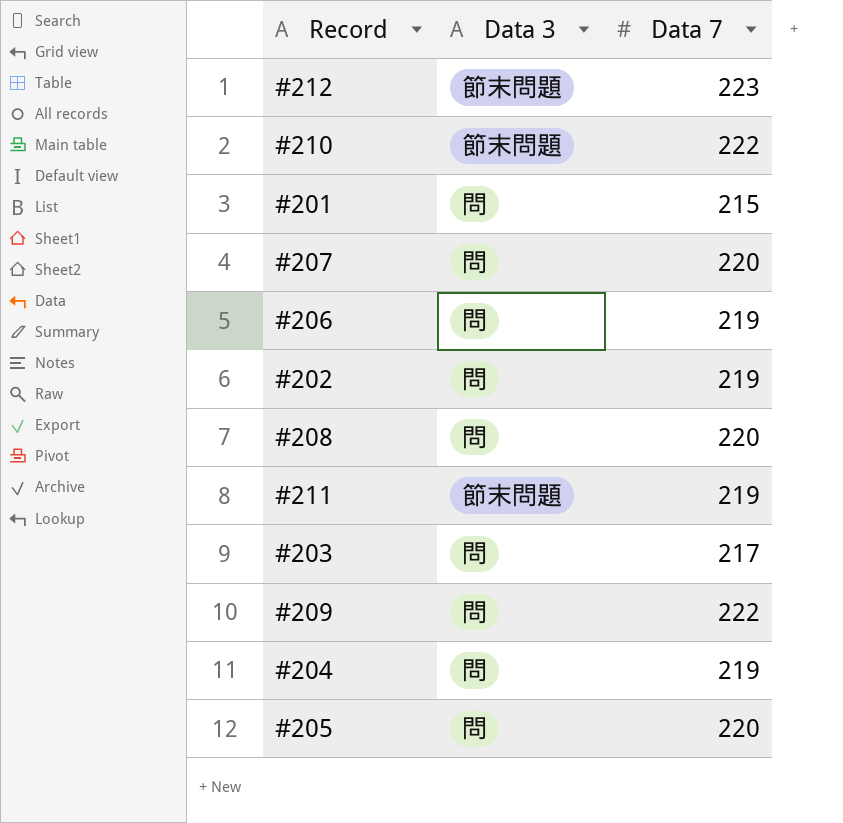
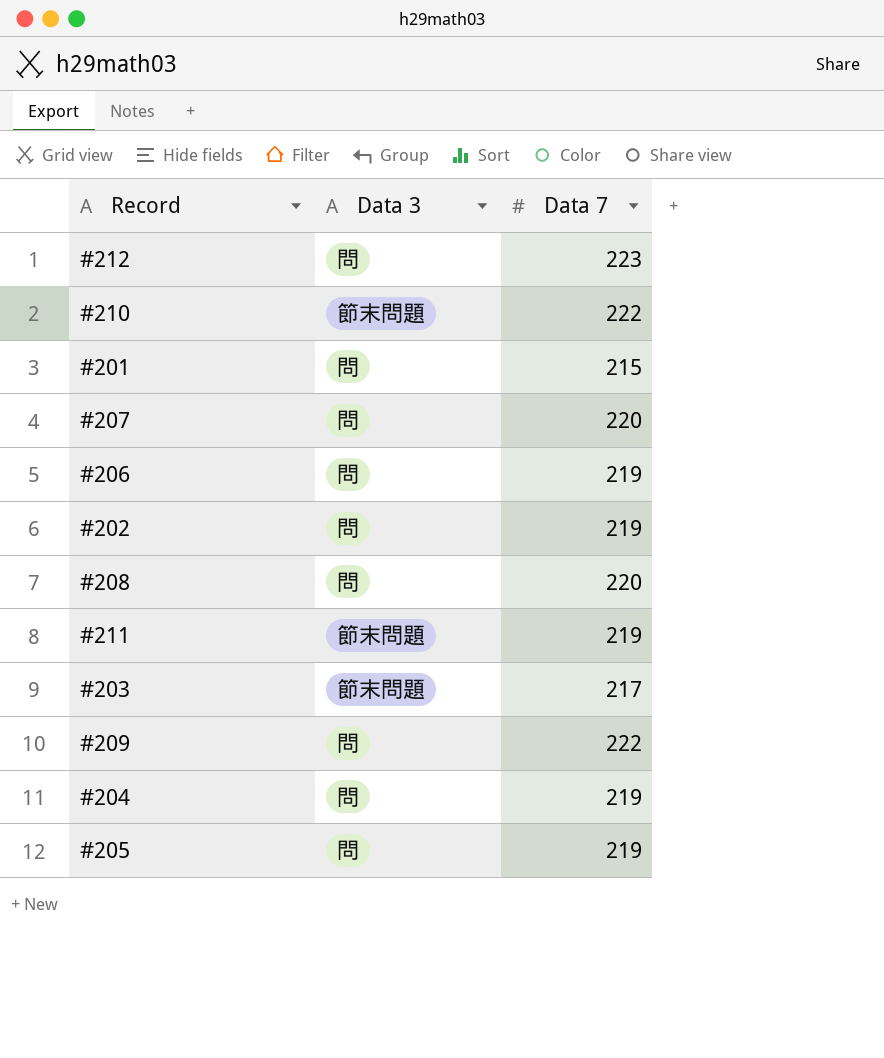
#212 | Data 3: 節末問題 -> 問
#203 | Data 3: 問 -> 節末問題
#205 | Data 7: 220 -> 219

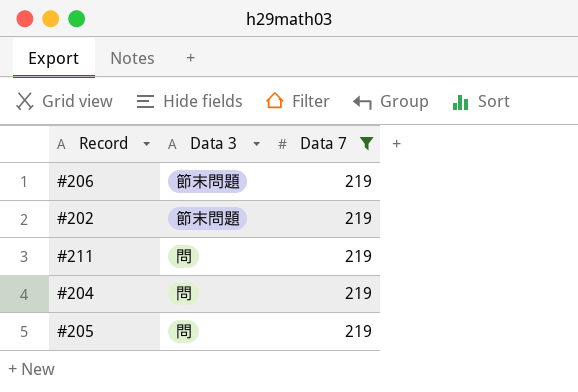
filter: none -> Data 7 = 219
#206 | Data 3: 問 -> 節末問題
#202 | Data 3: 問 -> 節末問題
#211 | Data 3: 節末問題 -> 問

